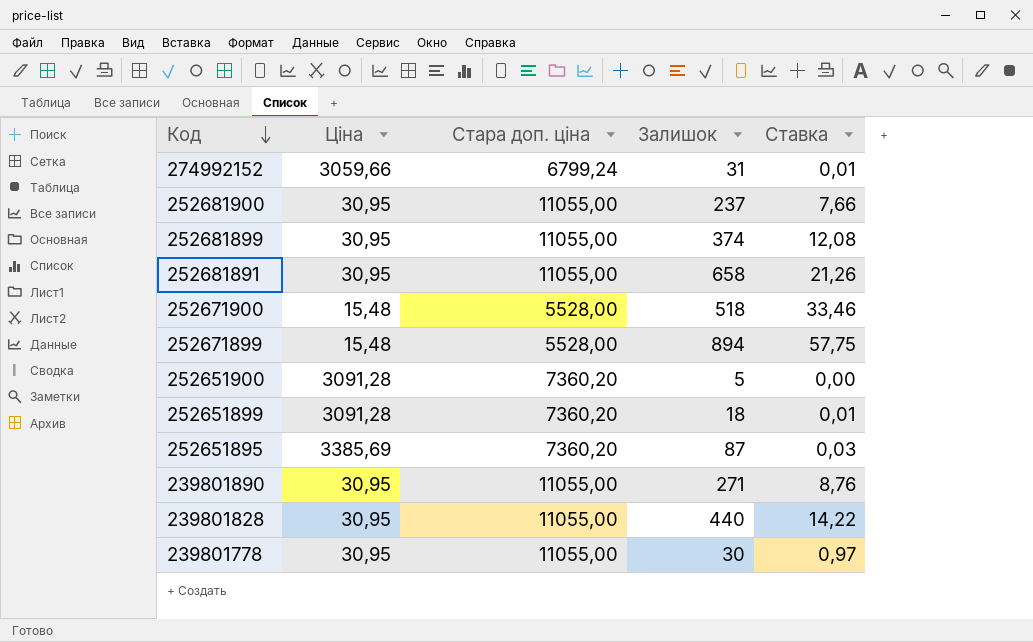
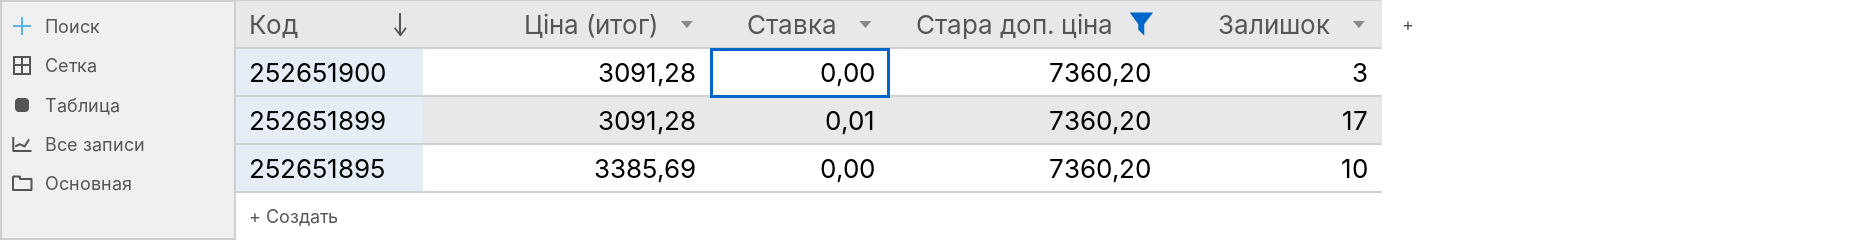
filter: none -> Стара доп. ціна = 7360,20
column name: Ціна -> Ціна (итог)
column Ставка | position: 5 -> 3
252651900 | Залишок: 5 -> 3
252651899 | Залишок: 18 -> 17
252651895 | Ставка: 0,03 -> 0,00
252651895 | Залишок: 87 -> 10

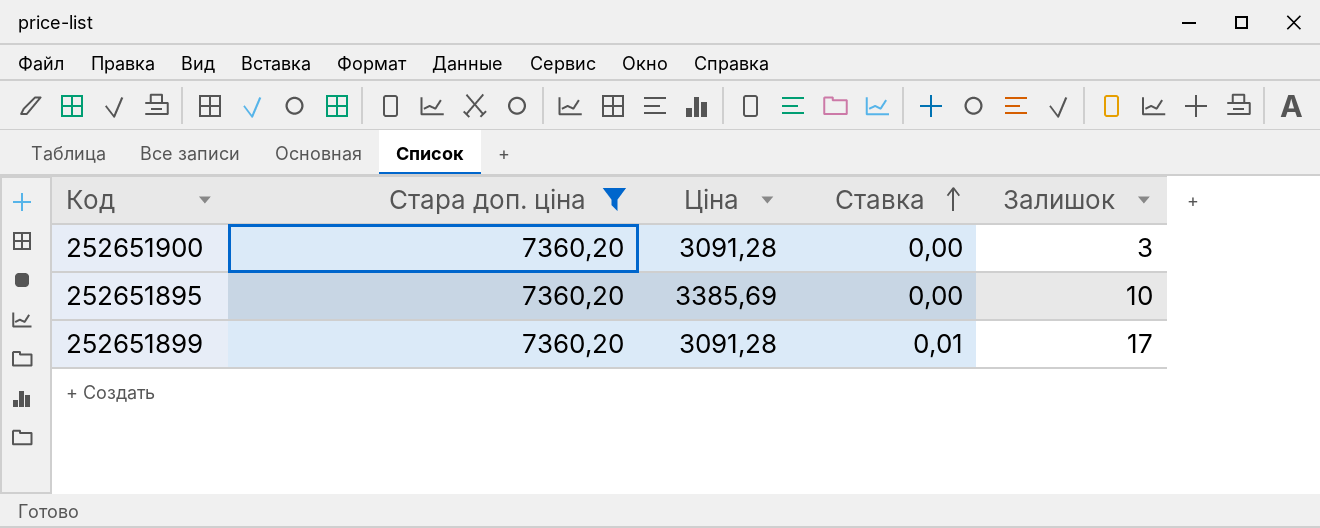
row order: Код descending -> Ставка ascending
column Стара доп. ціна | position: 4 -> 2
column name: Ціна (итог) -> Ціна

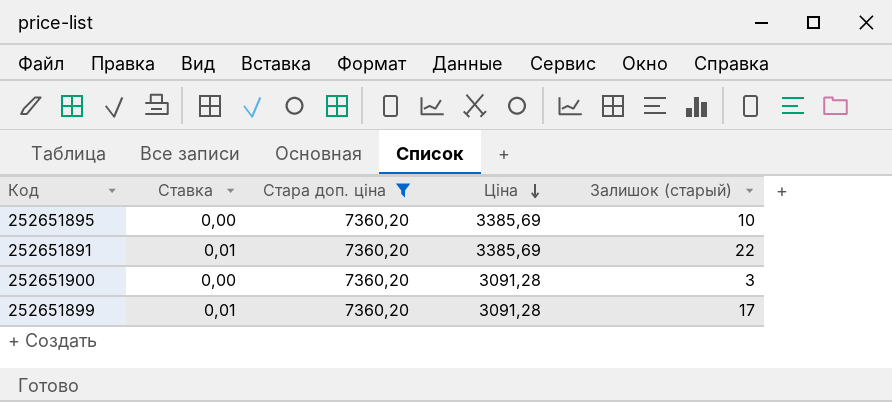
row order: Ставка ascending -> Ціна descending
column Ставка | position: 4 -> 2
column name: Залишок -> Залишок (старый)
row 252651891: none -> 0,01 | 7360,20 | 3385,69 | 22

